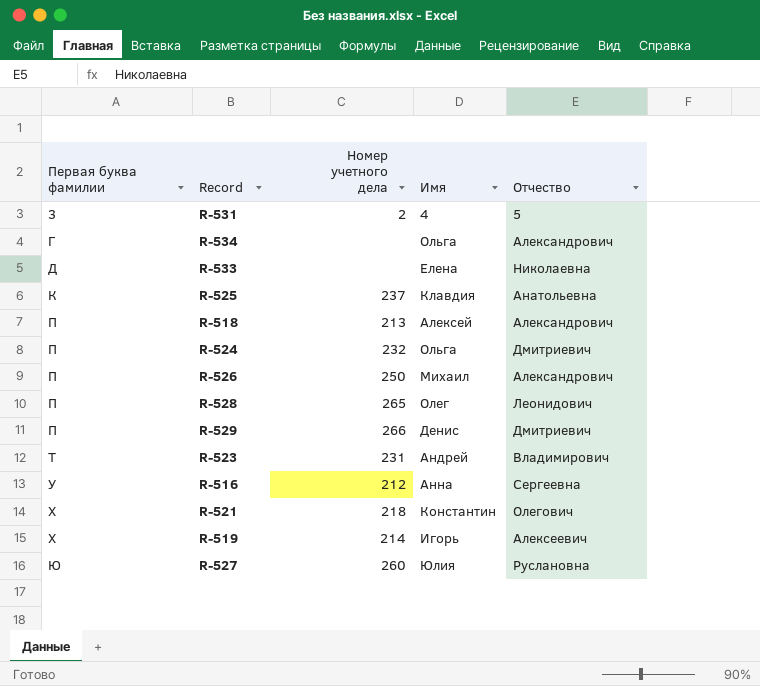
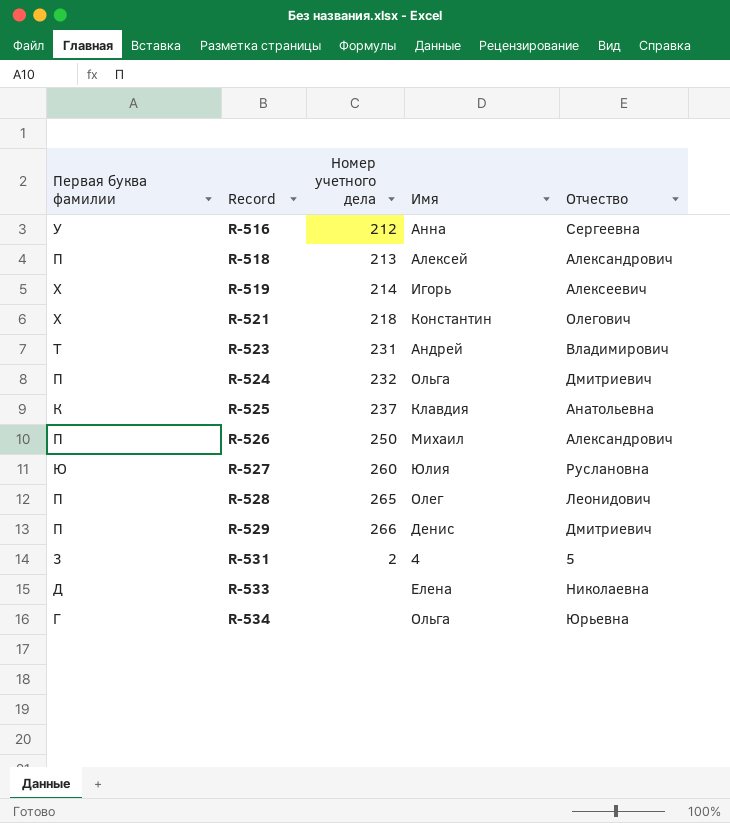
row order: Первая буква фамилии ascending -> Record ascending
R-534 | Отчество: Александрович -> Юрьевна

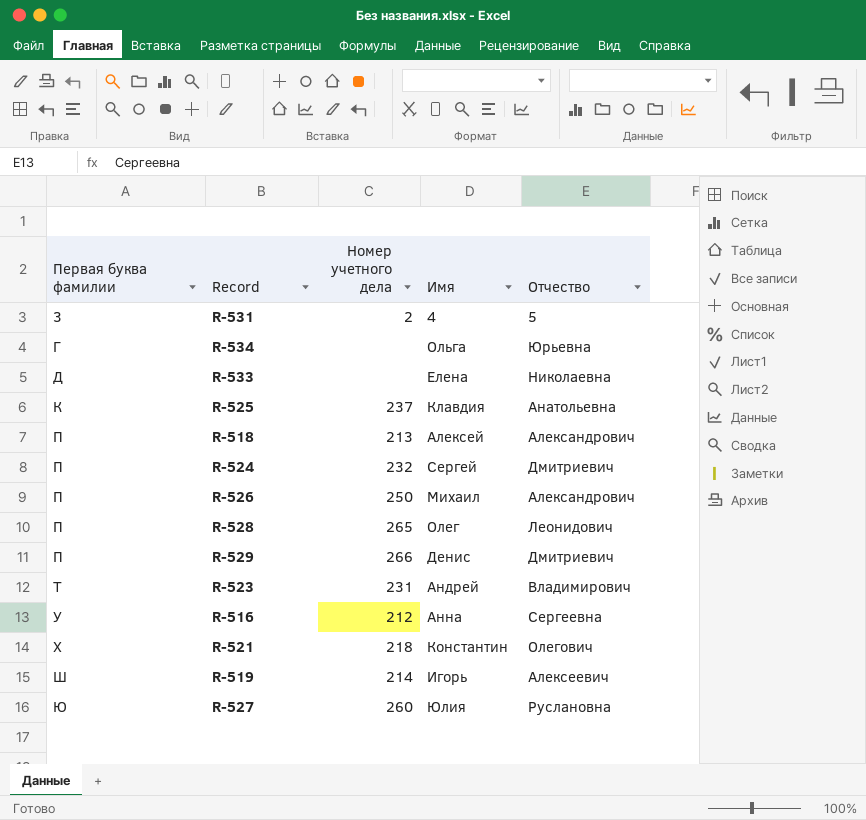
row order: Record ascending -> Первая буква фамилии ascending
R-524 | Имя: Ольга -> Сергей
R-519 | Первая буква фамилии: Х -> Ш

